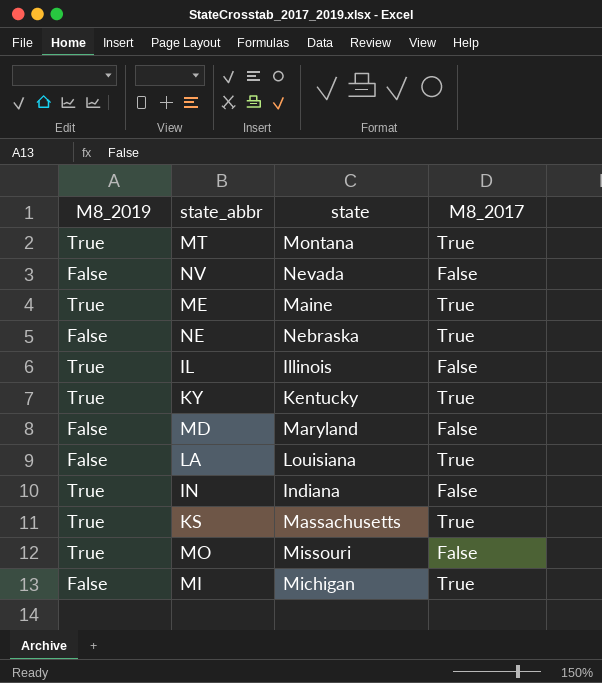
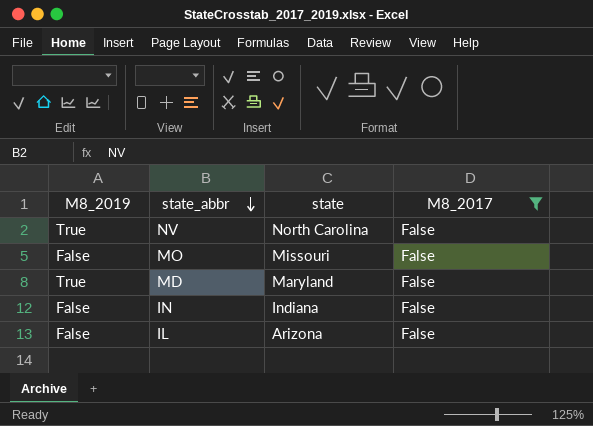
filter: none -> M8_2017 = False
row order: none -> state_abbr descending
NV | M8_2019: False -> True
NV | state: Nevada -> North Carolina
MO | M8_2019: True -> False
MD | M8_2019: False -> True
IN | M8_2019: True -> False
IL | M8_2019: True -> False
IL | state: Illinois -> Arizona

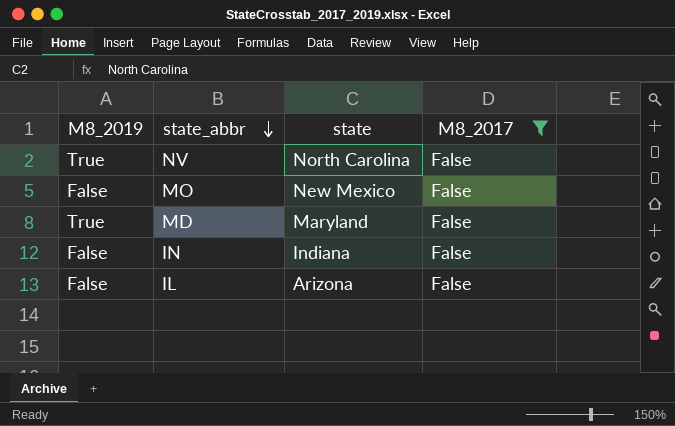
MO | state: Missouri -> New Mexico

